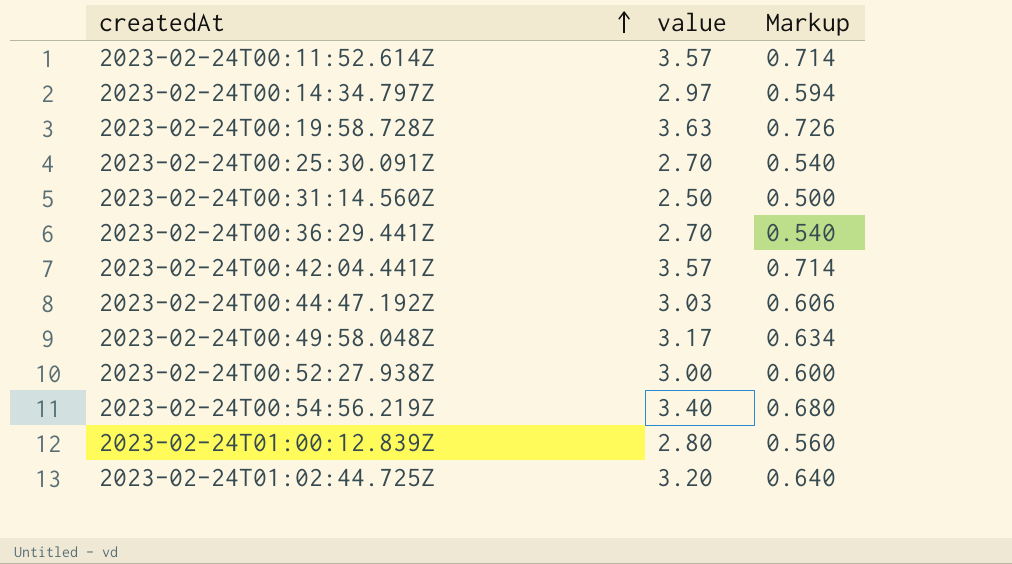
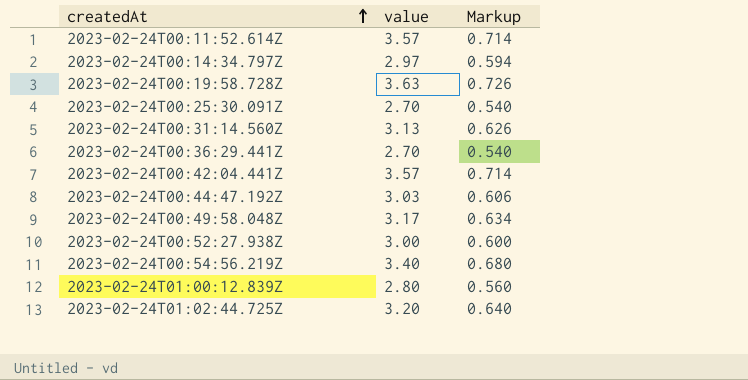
2023-02-24T00:31:14.560Z | value: 2.50 -> 3.13
2023-02-24T00:31:14.560Z | Markup: 0.500 -> 0.626

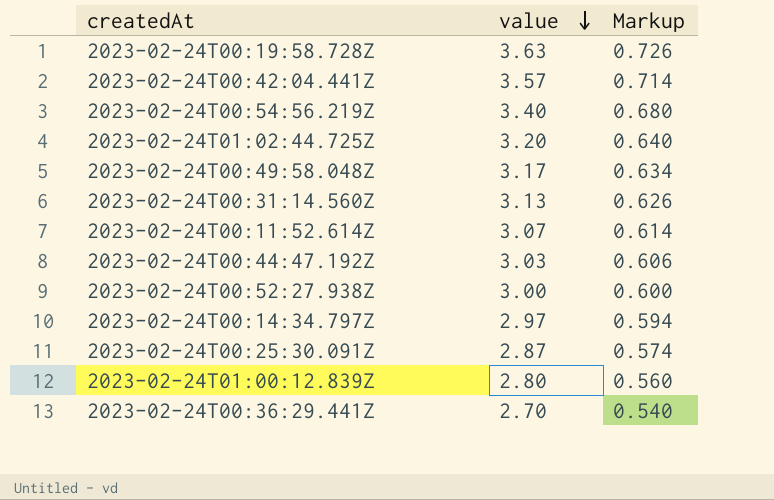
row order: createdAt ascending -> value descending
2023-02-24T00:11:52.614Z | value: 3.57 -> 3.07
2023-02-24T00:11:52.614Z | Markup: 0.714 -> 0.614
2023-02-24T00:25:30.091Z | value: 2.70 -> 2.87
2023-02-24T00:25:30.091Z | Markup: 0.540 -> 0.574

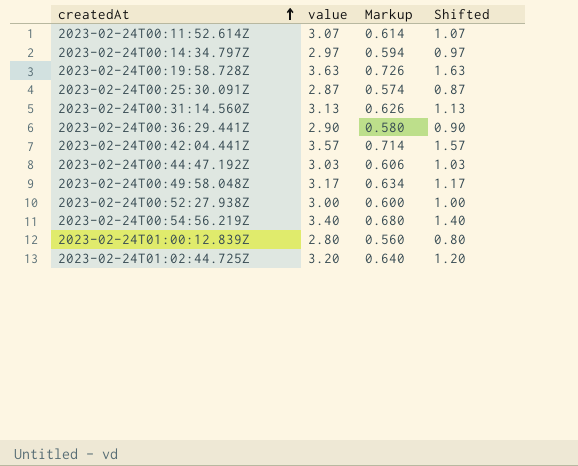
row order: value descending -> createdAt ascending
column Shifted | formula: none -> [value] - 2
2023-02-24T00:36:29.441Z | value: 2.70 -> 2.90
2023-02-24T00:36:29.441Z | Markup: 0.540 -> 0.580

